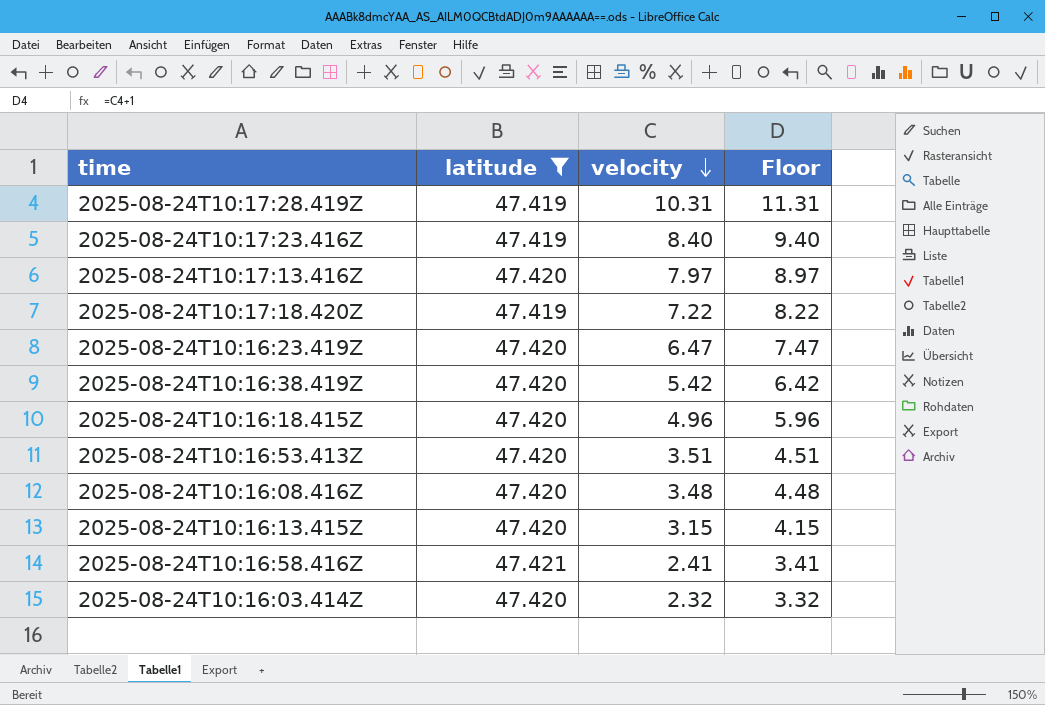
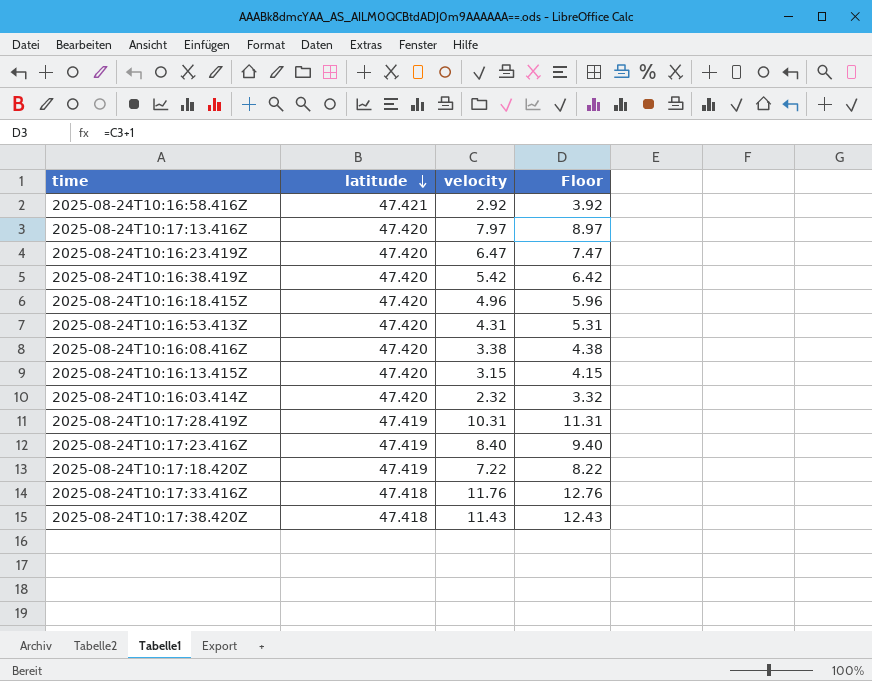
filter: latitude != 47.418 -> none
row order: velocity descending -> latitude descending
2025-08-24T10:16:58.416Z | velocity: 2.41 -> 2.92
2025-08-24T10:16:58.416Z | Floor: 3.41 -> 3.92
2025-08-24T10:16:53.413Z | velocity: 3.51 -> 4.31
2025-08-24T10:16:53.413Z | Floor: 4.51 -> 5.31
2025-08-24T10:16:08.416Z | velocity: 3.48 -> 3.38
2025-08-24T10:16:08.416Z | Floor: 4.48 -> 4.38

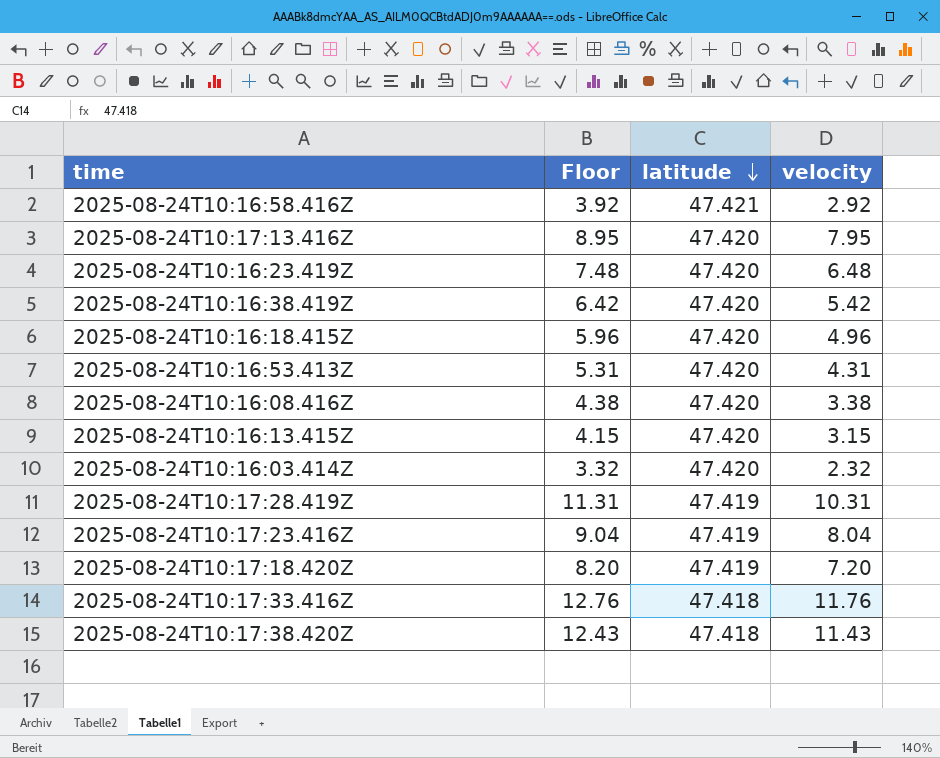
column Floor | position: 4 -> 2
2025-08-24T10:17:13.416Z | Floor: 8.97 -> 8.95
2025-08-24T10:17:13.416Z | velocity: 7.97 -> 7.95
2025-08-24T10:16:23.419Z | Floor: 7.47 -> 7.48
2025-08-24T10:16:23.419Z | velocity: 6.47 -> 6.48
2025-08-24T10:17:23.416Z | Floor: 9.40 -> 9.04
2025-08-24T10:17:23.416Z | velocity: 8.40 -> 8.04
2025-08-24T10:17:18.420Z | Floor: 8.22 -> 8.20
2025-08-24T10:17:18.420Z | velocity: 7.22 -> 7.20

